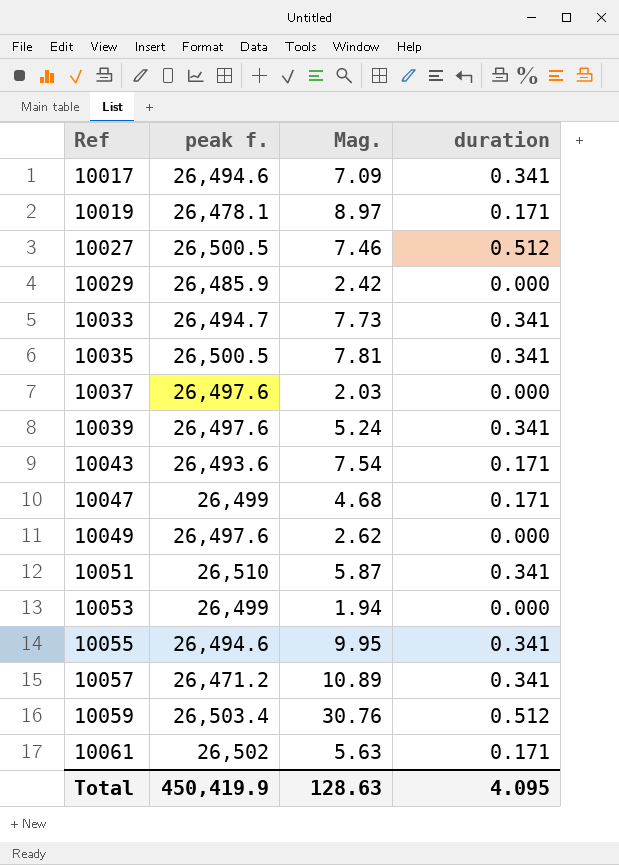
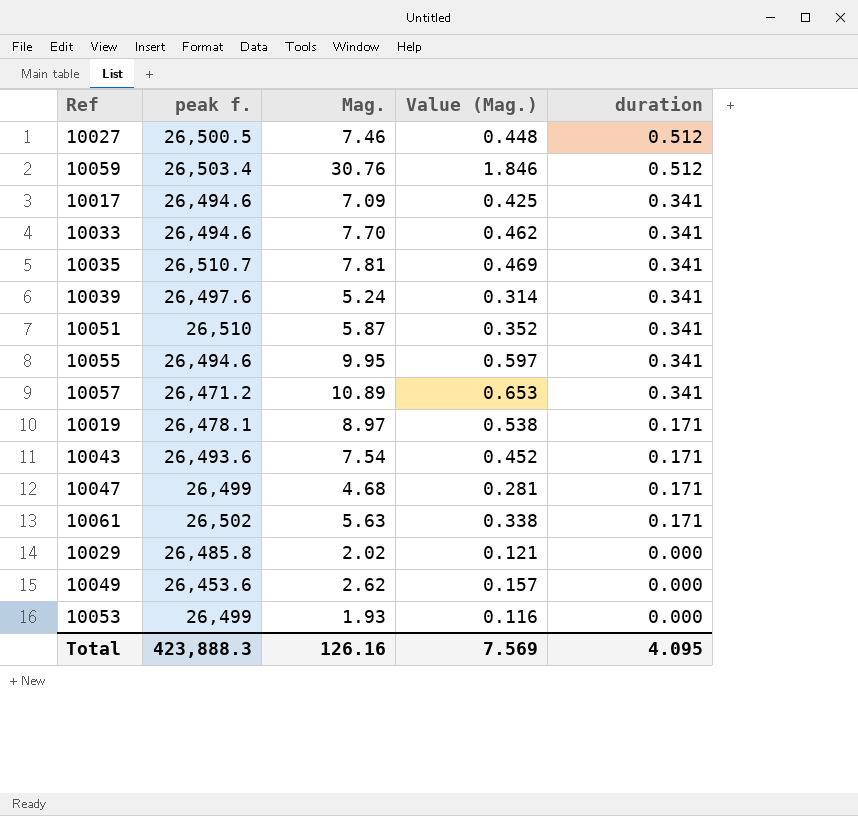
row order: Ref ascending -> duration descending
column Value (Mag.) | formula: none -> [Mag.] * 0.06
row 10037: 26,497.6 | 2.03 | 0.000 -> none
10033 | peak f.: 26,494.7 -> 26,494.6
10033 | Mag.: 7.73 -> 7.70
10035 | peak f.: 26,500.5 -> 26,510.7
10029 | peak f.: 26,485.9 -> 26,485.8
10029 | Mag.: 2.42 -> 2.02
10049 | peak f.: 26,497.6 -> 26,453.6
10053 | Mag.: 1.94 -> 1.93
Total | peak f.: 450,419.9 -> 423,888.3
Total | Mag.: 128.63 -> 126.16

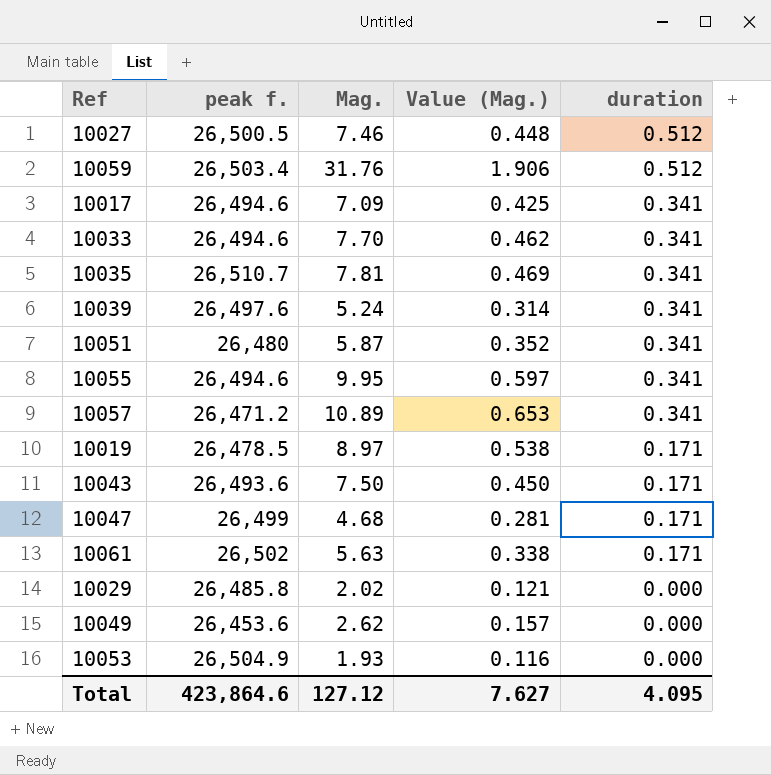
10059 | Mag.: 30.76 -> 31.76
10059 | Value (Mag.): 1.846 -> 1.906
10051 | peak f.: 26,510 -> 26,480
10019 | peak f.: 26,478.1 -> 26,478.5
10043 | Mag.: 7.54 -> 7.50
10043 | Value (Mag.): 0.452 -> 0.450
10053 | peak f.: 26,499 -> 26,504.9
Total | peak f.: 423,888.3 -> 423,864.6
Total | Mag.: 126.16 -> 127.12
Total | Value (Mag.): 7.569 -> 7.627

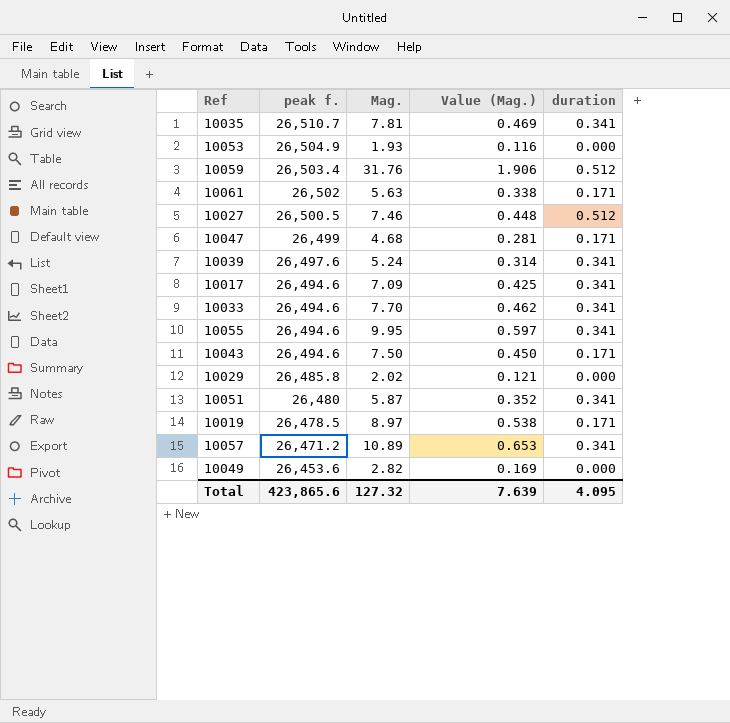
row order: duration descending -> peak f. descending
10043 | peak f.: 26,493.6 -> 26,494.6
10049 | Mag.: 2.62 -> 2.82
10049 | Value (Mag.): 0.157 -> 0.169
Total | peak f.: 423,864.6 -> 423,865.6
Total | Mag.: 127.12 -> 127.32
Total | Value (Mag.): 7.627 -> 7.639

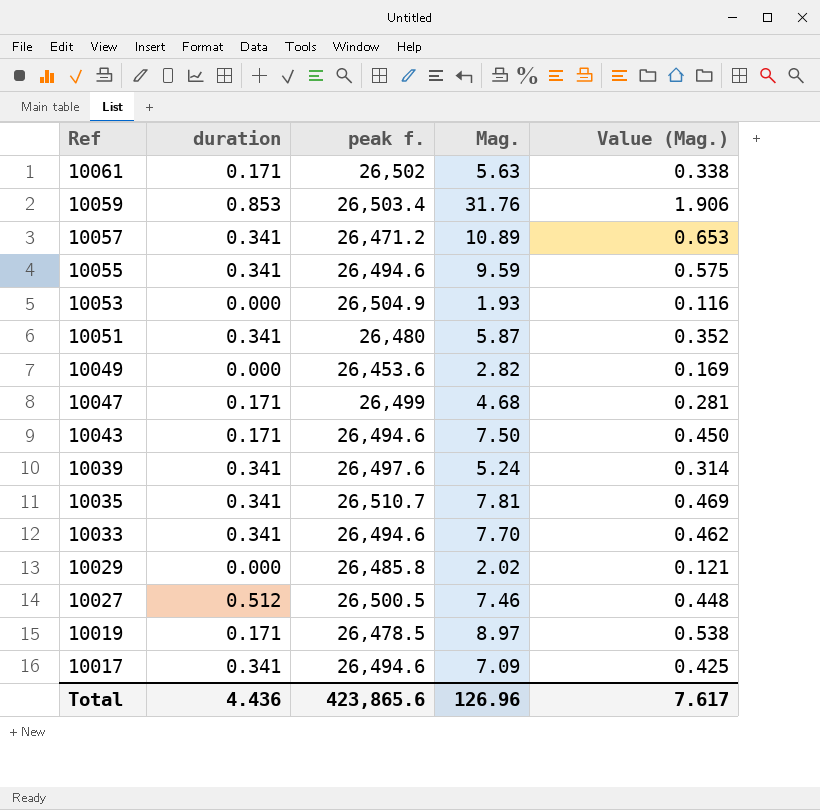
row order: peak f. descending -> Ref descending
column duration | position: 5 -> 2
10059 | duration: 0.512 -> 0.853
10055 | Mag.: 9.95 -> 9.59
10055 | Value (Mag.): 0.597 -> 0.575
Total | duration: 4.095 -> 4.436
Total | Mag.: 127.32 -> 126.96
Total | Value (Mag.): 7.639 -> 7.617

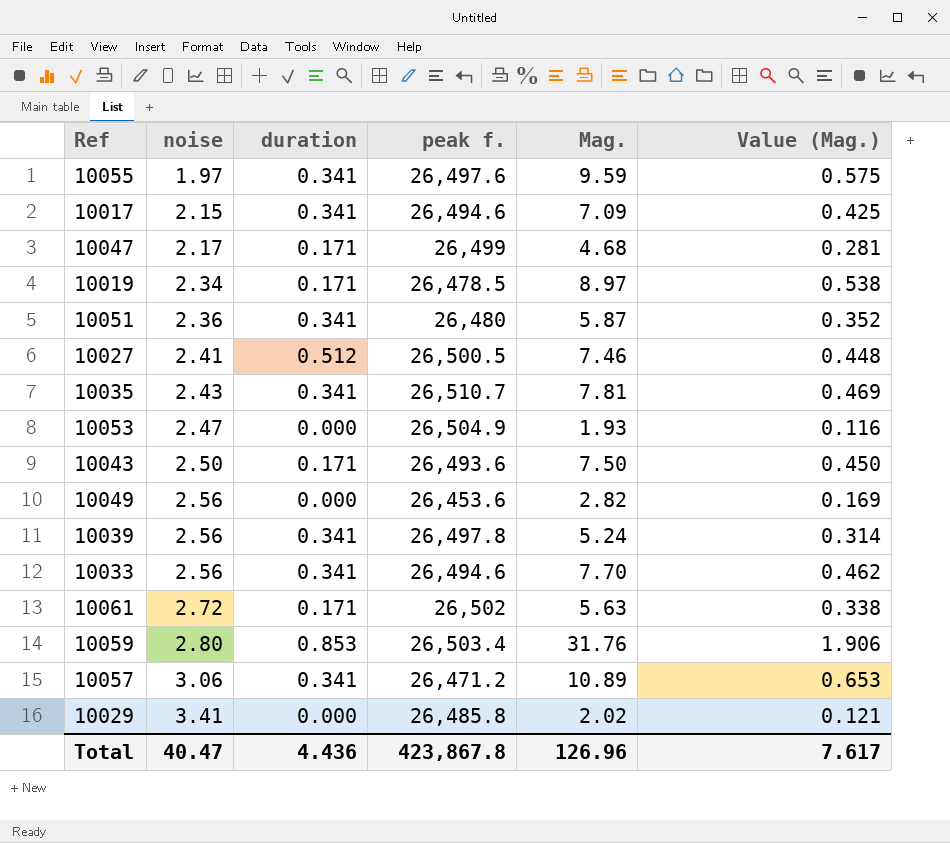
row order: Ref descending -> noise ascending
column noise | position: none -> 2
10055 | peak f.: 26,494.6 -> 26,497.6
10043 | peak f.: 26,494.6 -> 26,493.6
10039 | peak f.: 26,497.6 -> 26,497.8
Total | peak f.: 423,865.6 -> 423,867.8

